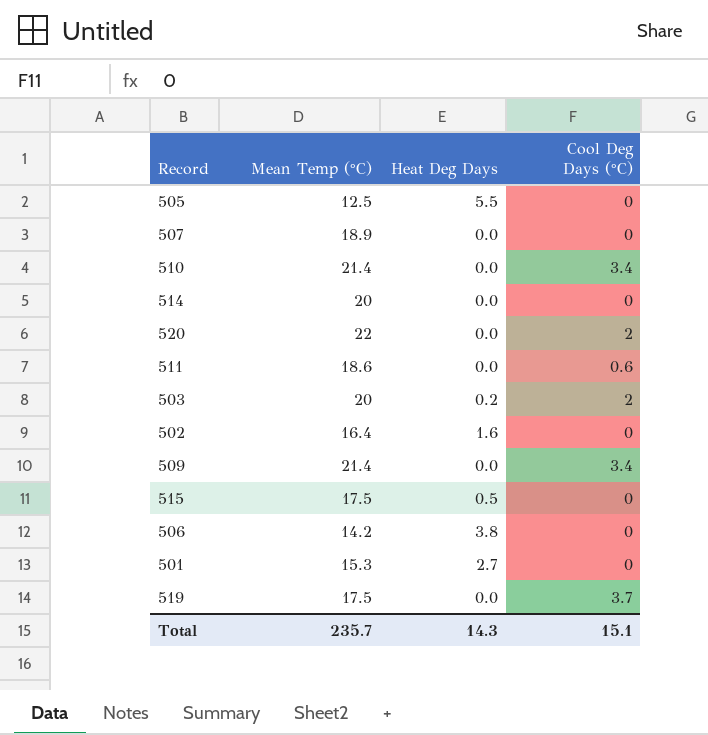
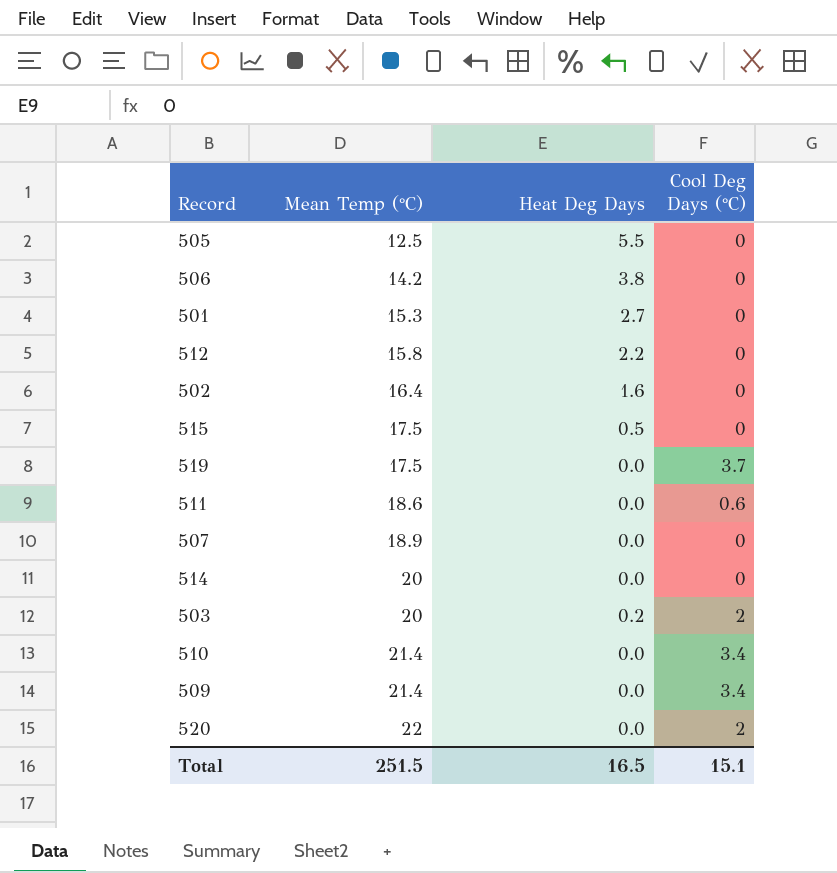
row order: none -> Mean Temp (°C) ascending
row 512: none -> 15.8 | 2.2 | 0
Total | Mean Temp (°C): 235.7 -> 251.5
Total | Heat Deg Days: 14.3 -> 16.5

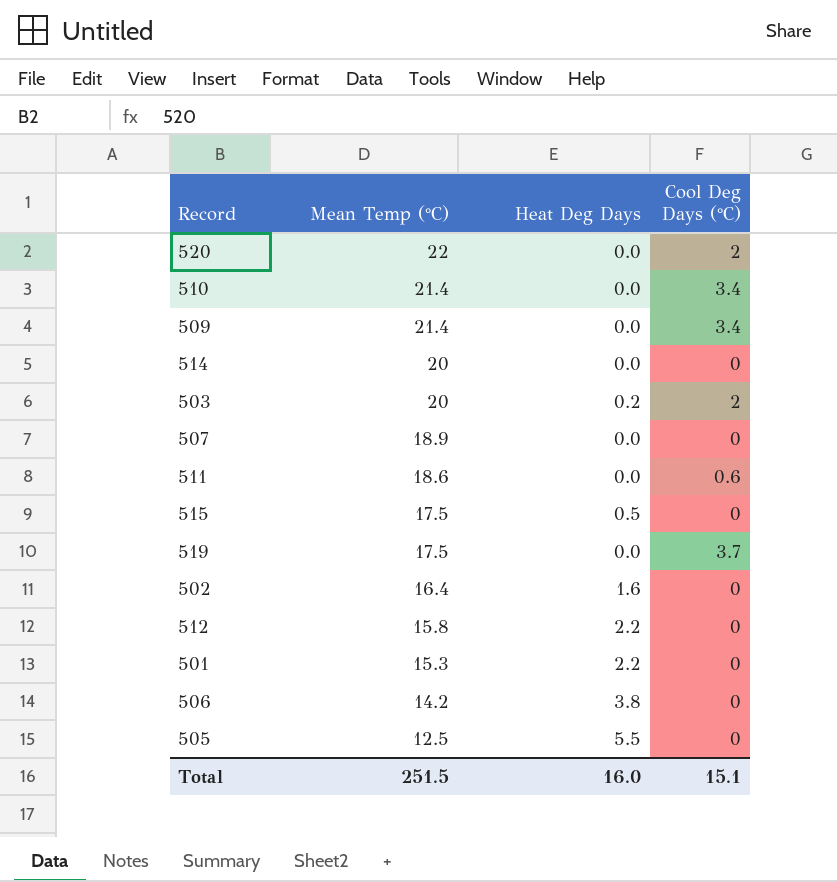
row order: Mean Temp (°C) ascending -> Mean Temp (°C) descending
501 | Heat Deg Days: 2.7 -> 2.2
Total | Heat Deg Days: 16.5 -> 16.0

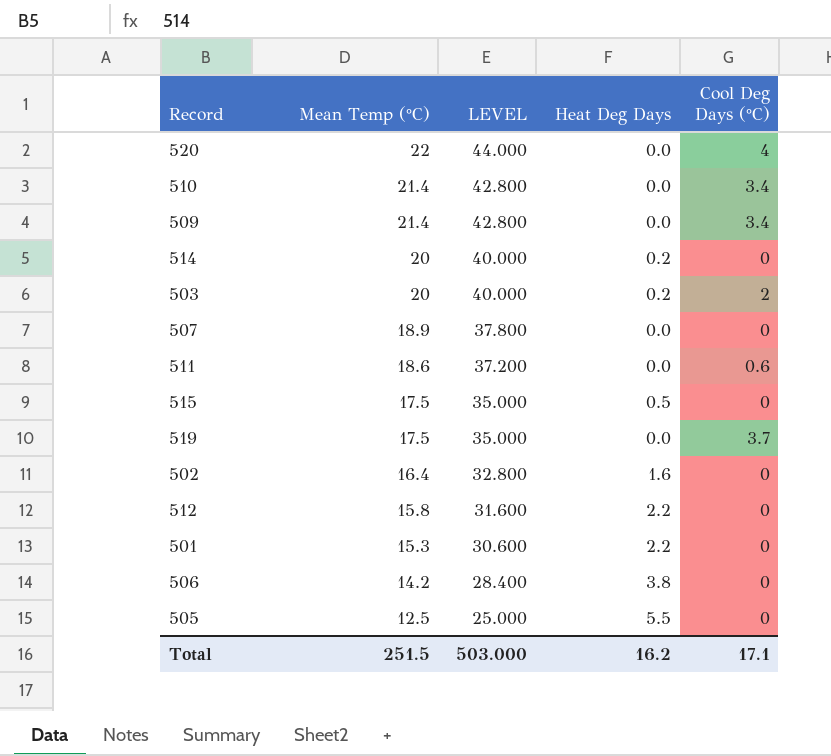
column LEVEL | formula: none -> [Mean Temp (°C)] * 2
520 | Cool Deg Days (°C): 2 -> 4
514 | Heat Deg Days: 0.0 -> 0.2
Total | Heat Deg Days: 16.0 -> 16.2
Total | Cool Deg Days (°C): 15.1 -> 17.1

